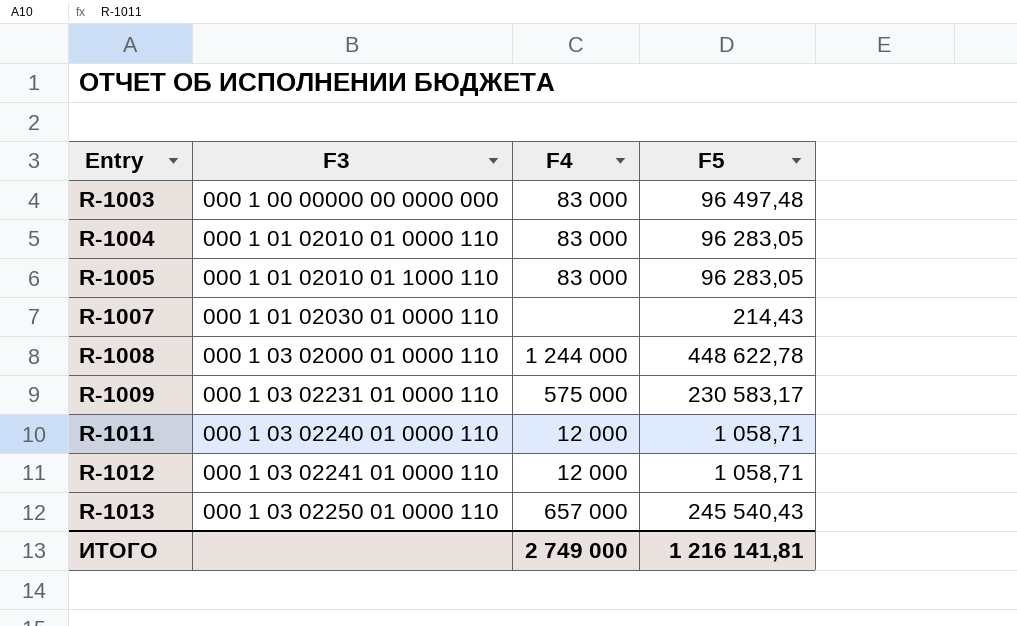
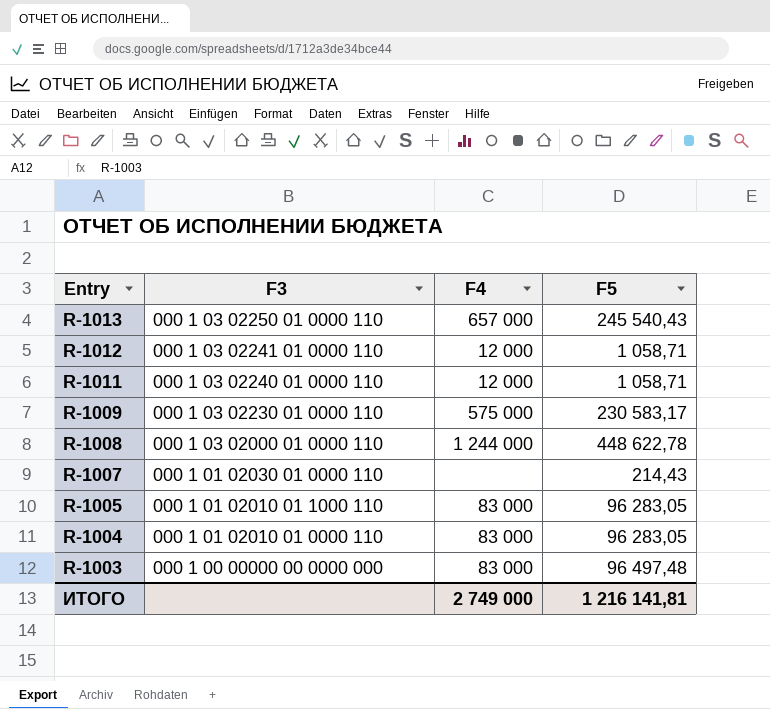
row order: Entry ascending -> Entry descending
R-1009 | F3: 000 1 03 02231 01 0000 110 -> 000 1 03 02230 01 0000 110

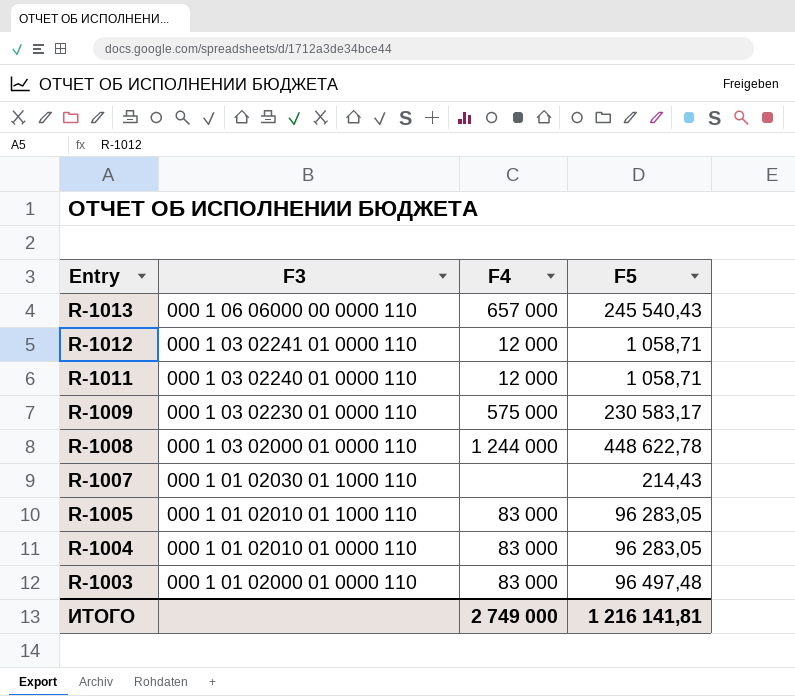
R-1013 | F3: 000 1 03 02250 01 0000 110 -> 000 1 06 06000 00 0000 110
R-1007 | F3: 000 1 01 02030 01 0000 110 -> 000 1 01 02030 01 1000 110
R-1003 | F3: 000 1 00 00000 00 0000 000 -> 000 1 01 02000 01 0000 110

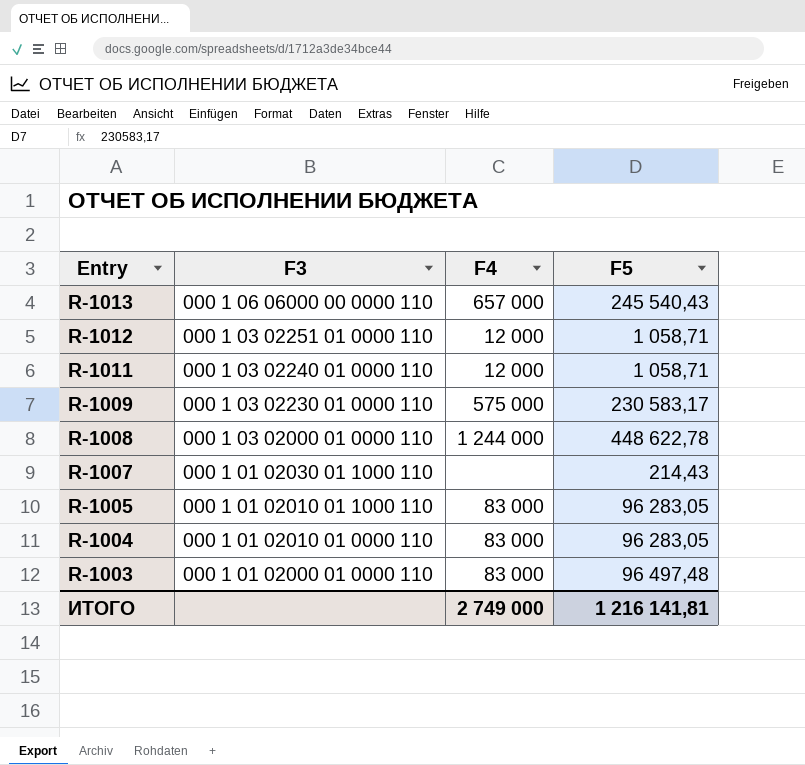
R-1012 | F3: 000 1 03 02241 01 0000 110 -> 000 1 03 02251 01 0000 110

